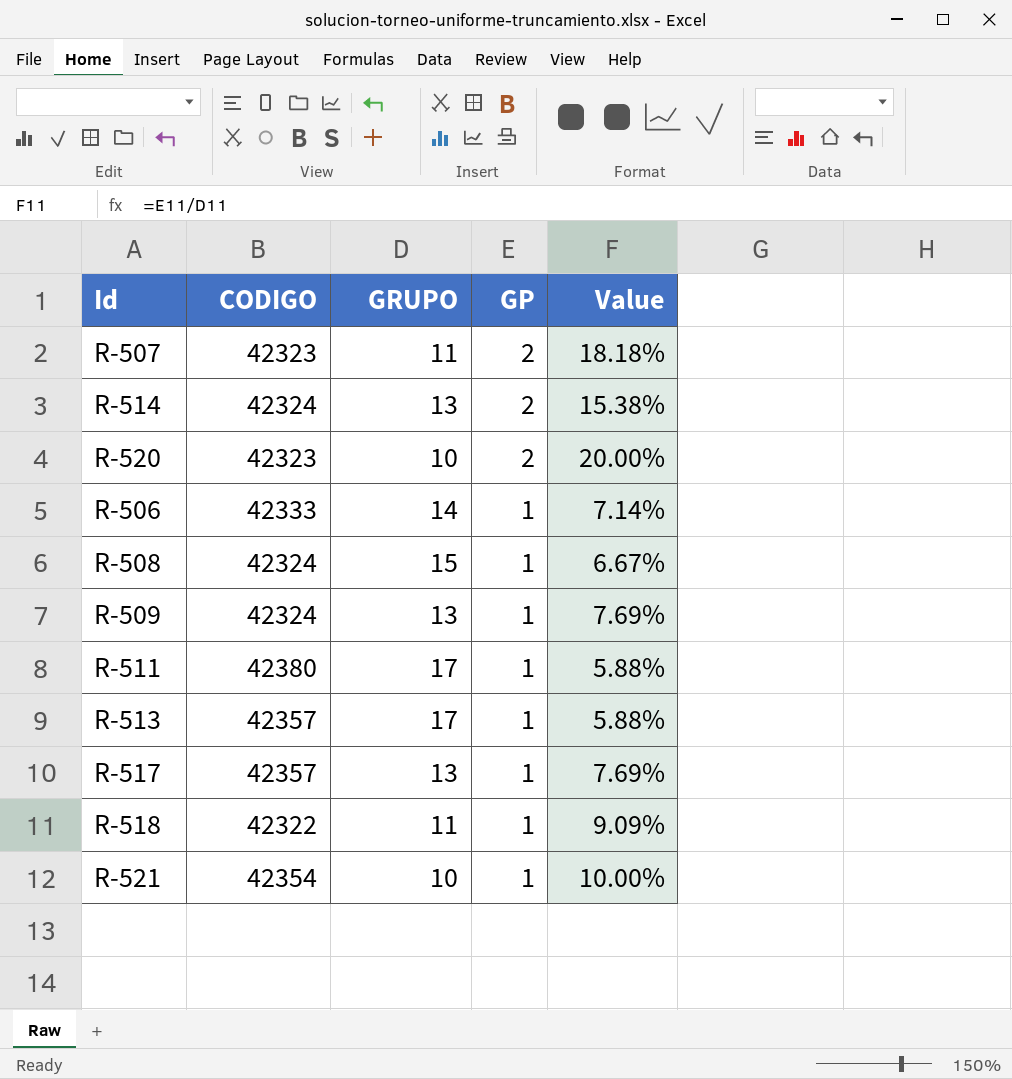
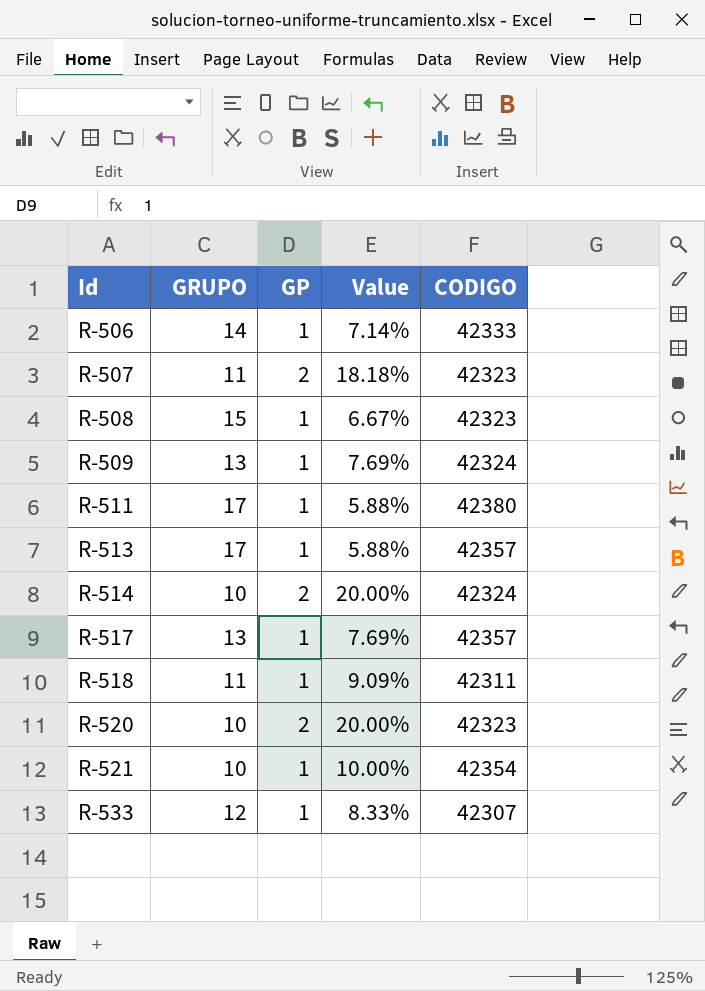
row order: GP descending -> Id ascending
column CODIGO | position: 2 -> 5
R-508 | CODIGO: 42324 -> 42323
R-514 | GRUPO: 13 -> 10
R-514 | Value: 15.38% -> 20.00%
R-518 | CODIGO: 42322 -> 42311
row R-533: none -> 12 | 1 | 8.33% | 42307

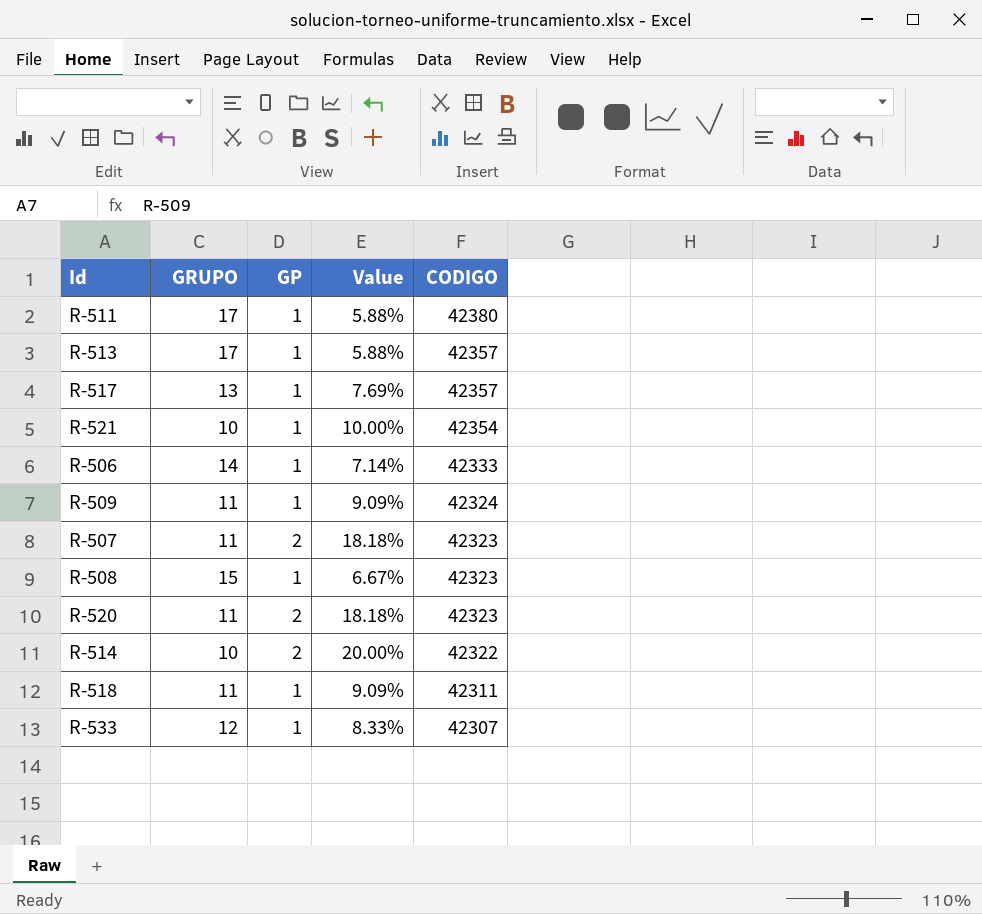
row order: Id ascending -> CODIGO descending
R-509 | GRUPO: 13 -> 11
R-509 | Value: 7.69% -> 9.09%
R-520 | GRUPO: 10 -> 11
R-520 | Value: 20.00% -> 18.18%
R-514 | CODIGO: 42324 -> 42322

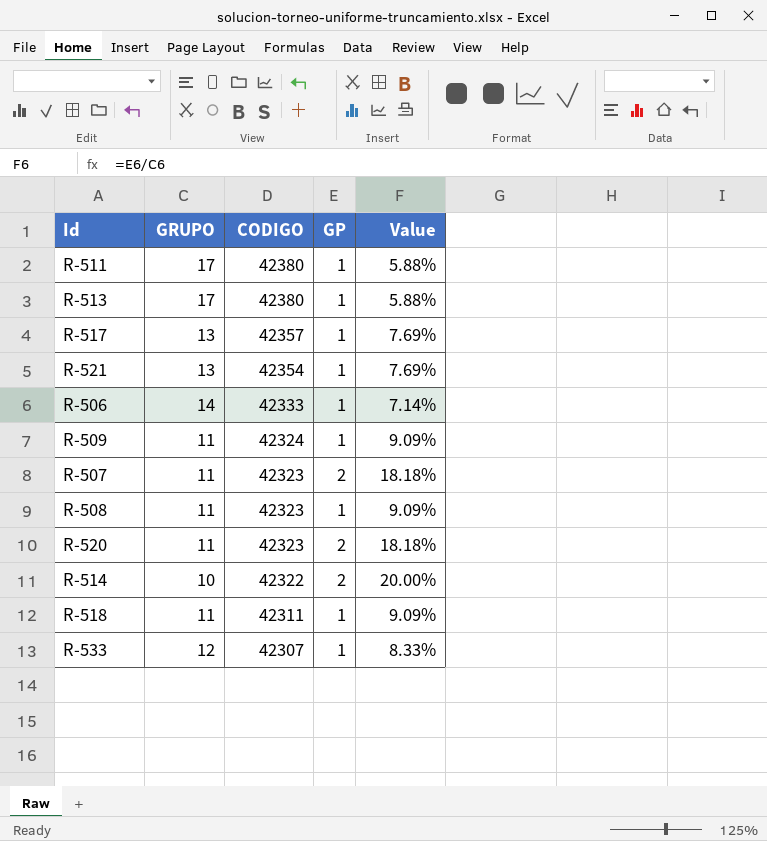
column CODIGO | position: 5 -> 3
R-513 | CODIGO: 42357 -> 42380
R-521 | GRUPO: 10 -> 13
R-521 | Value: 10.00% -> 7.69%
R-508 | GRUPO: 15 -> 11
R-508 | Value: 6.67% -> 9.09%

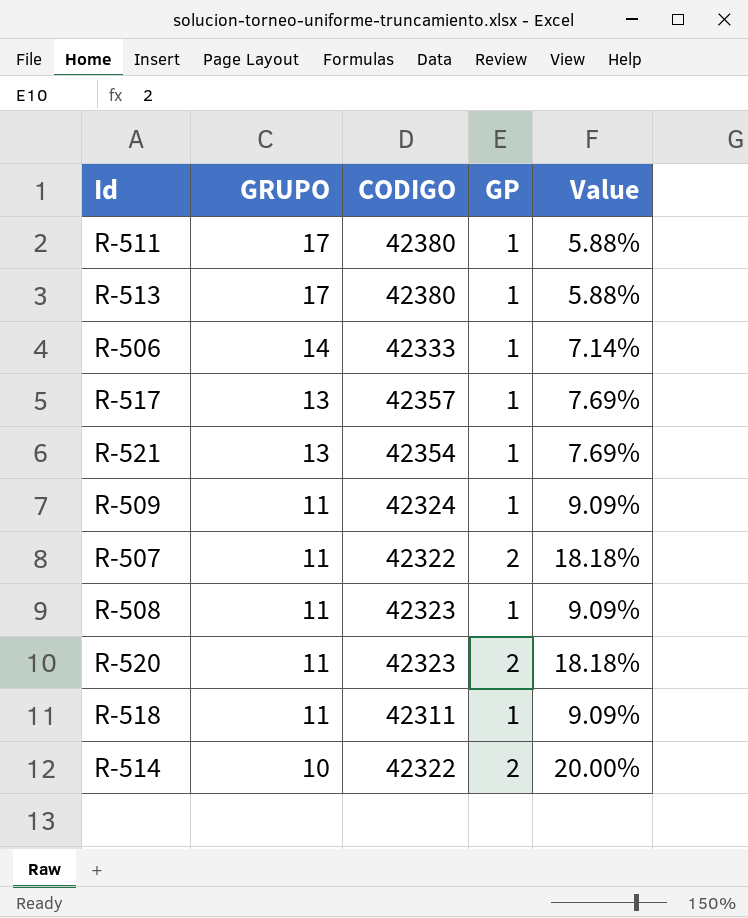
row order: CODIGO descending -> GRUPO descending
row R-533: 12 | 42307 | 1 | 8.33% -> none
R-507 | CODIGO: 42323 -> 42322

